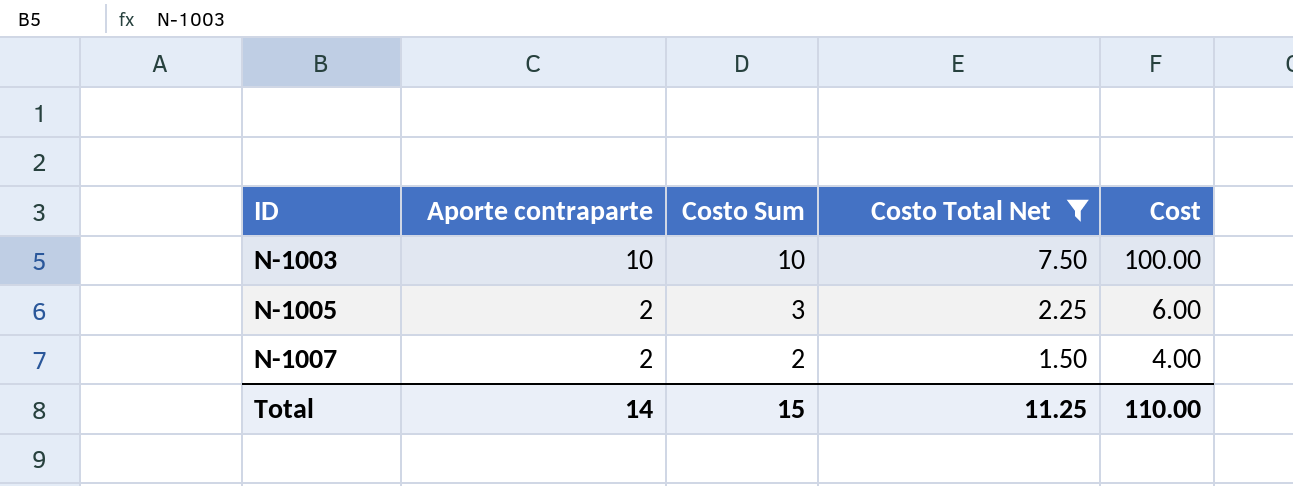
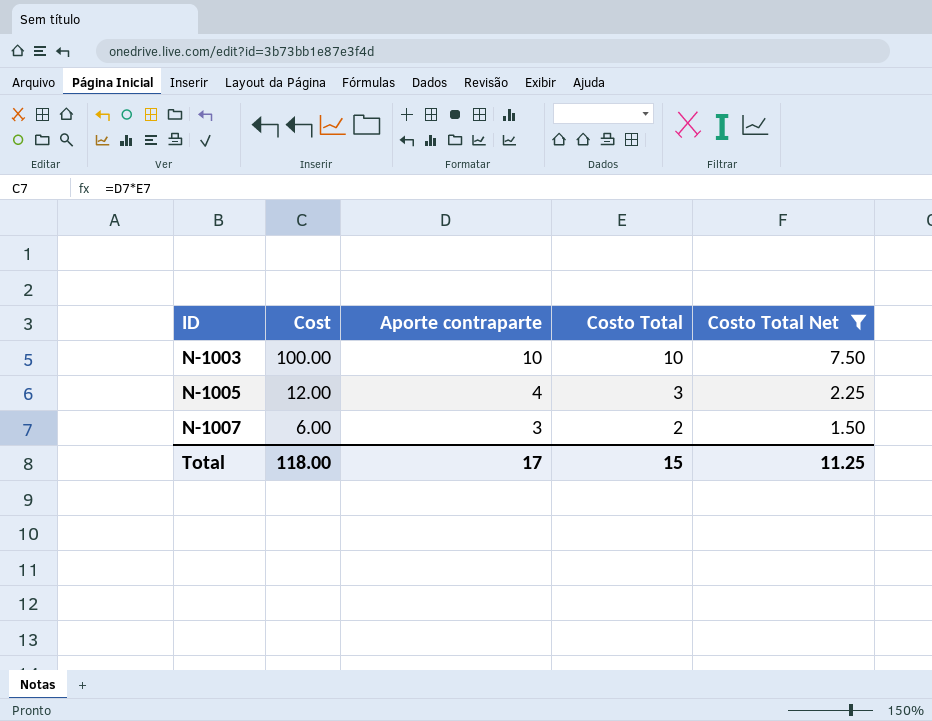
column Cost | position: 5 -> 2
column name: Costo Sum -> Costo Total
N-1005 | Cost: 6.00 -> 12.00
N-1005 | Aporte contraparte: 2 -> 4
N-1007 | Cost: 4.00 -> 6.00
N-1007 | Aporte contraparte: 2 -> 3
Total | Cost: 110.00 -> 118.00
Total | Aporte contraparte: 14 -> 17

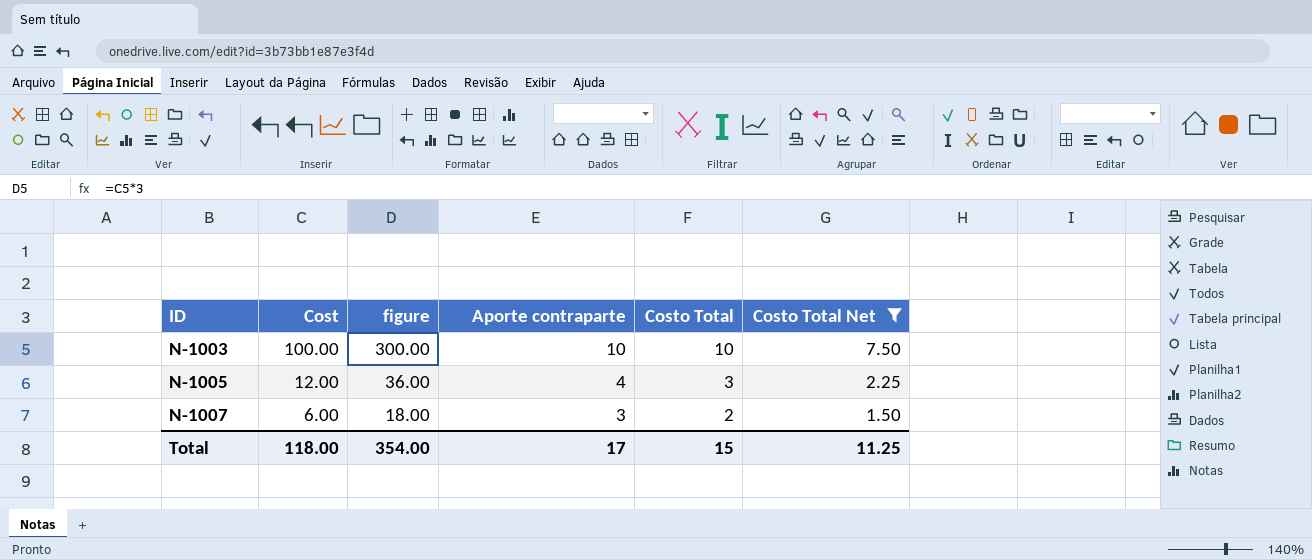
column figure | formula: none -> [Cost] * 3

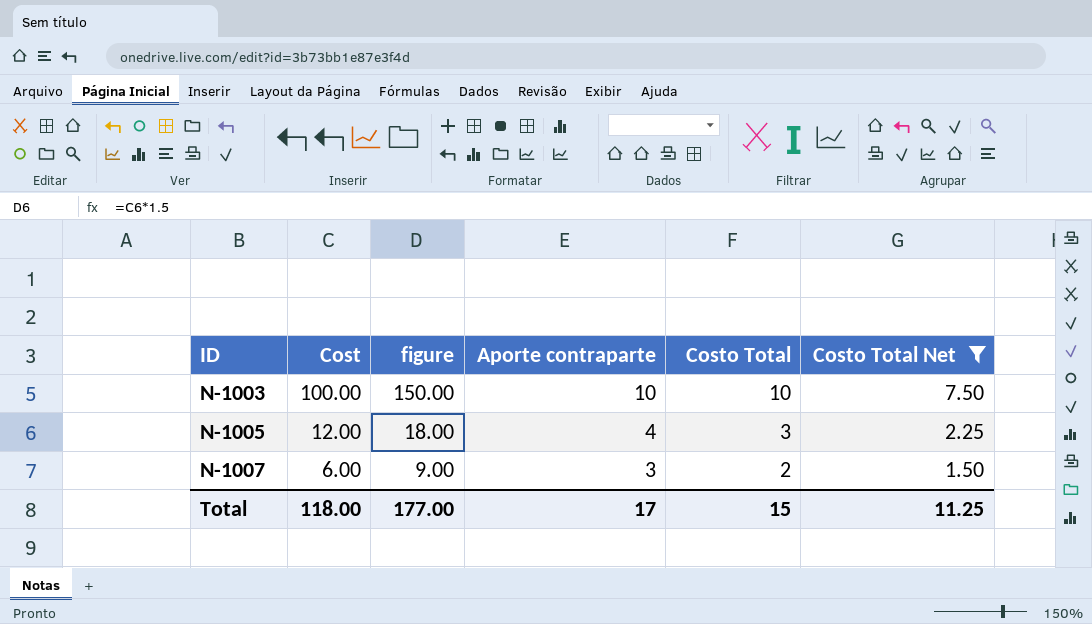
column figure | formula: [Cost] * 3 -> [Cost] * 1.5
Total | figure: 354.00 -> 177.00

